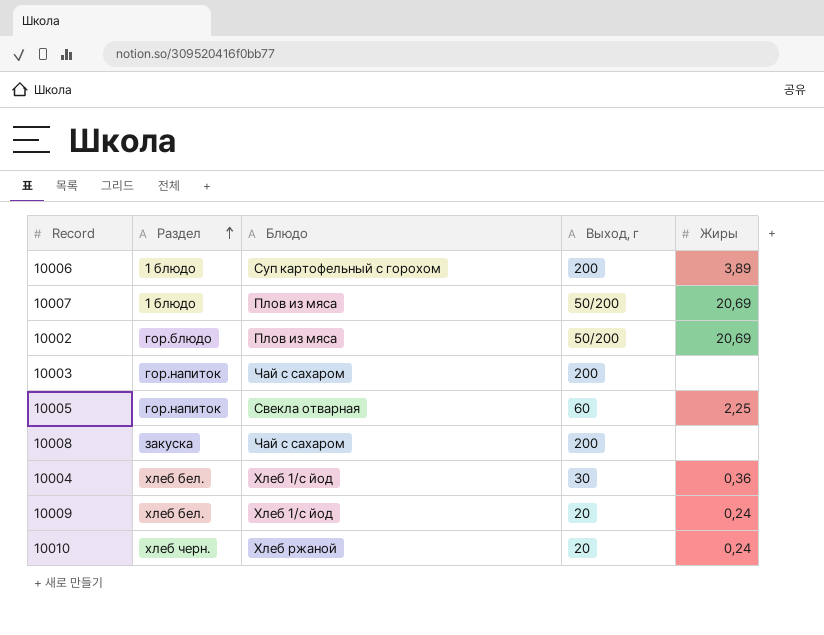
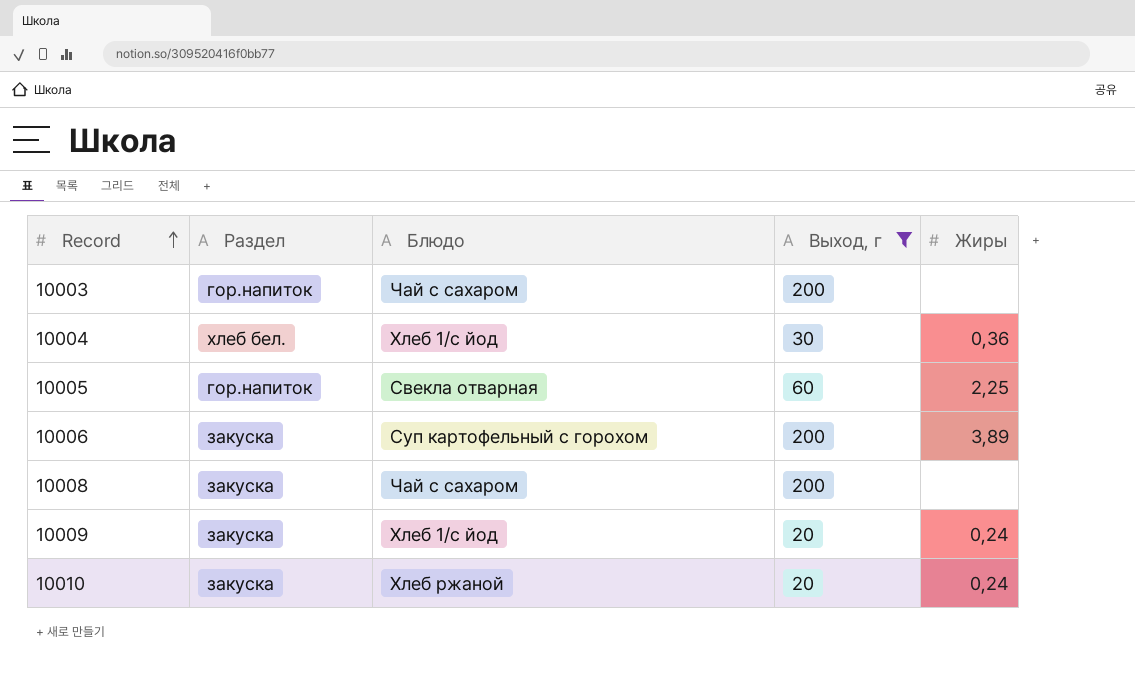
filter: none -> Выход, г != 50/200
row order: Раздел ascending -> Record ascending
10006 | Раздел: 1 блюдо -> закуска
10009 | Раздел: хлеб бел. -> закуска
10010 | Раздел: хлеб черн. -> закуска

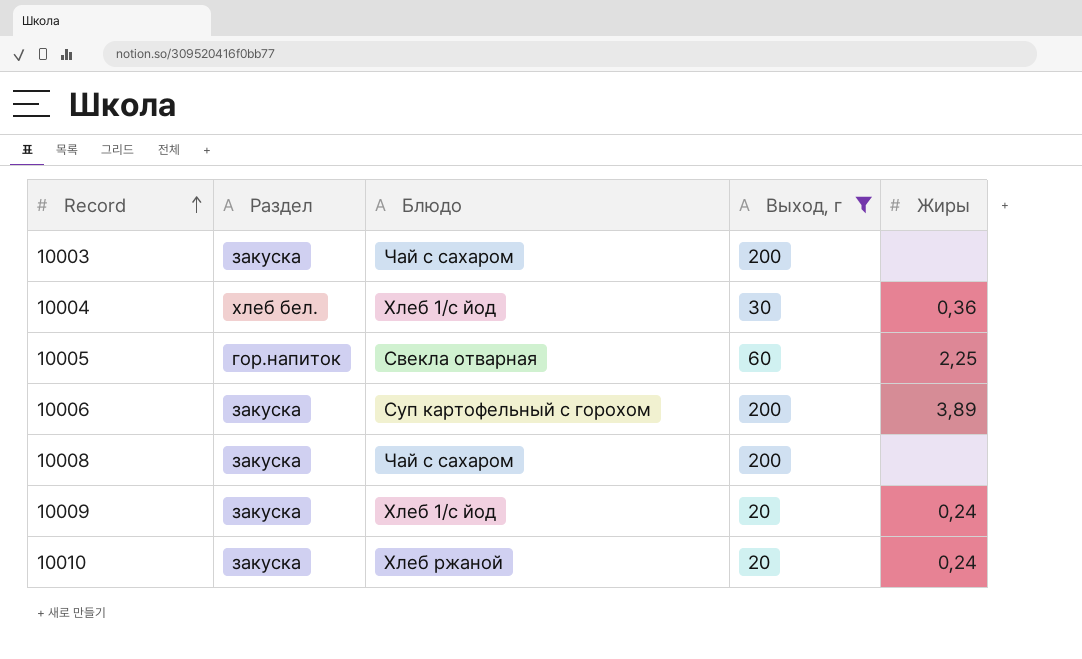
10003 | Раздел: гор.напиток -> закуска

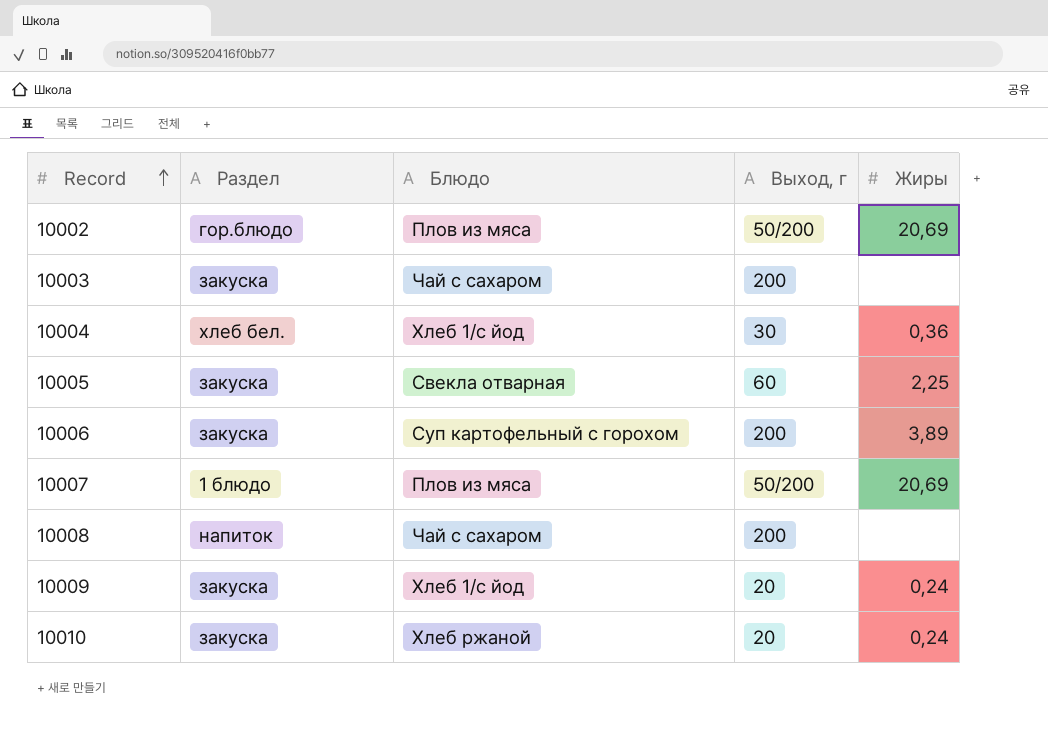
filter: Выход, г != 50/200 -> none
10005 | Раздел: гор.напиток -> закуска
10008 | Раздел: закуска -> напиток

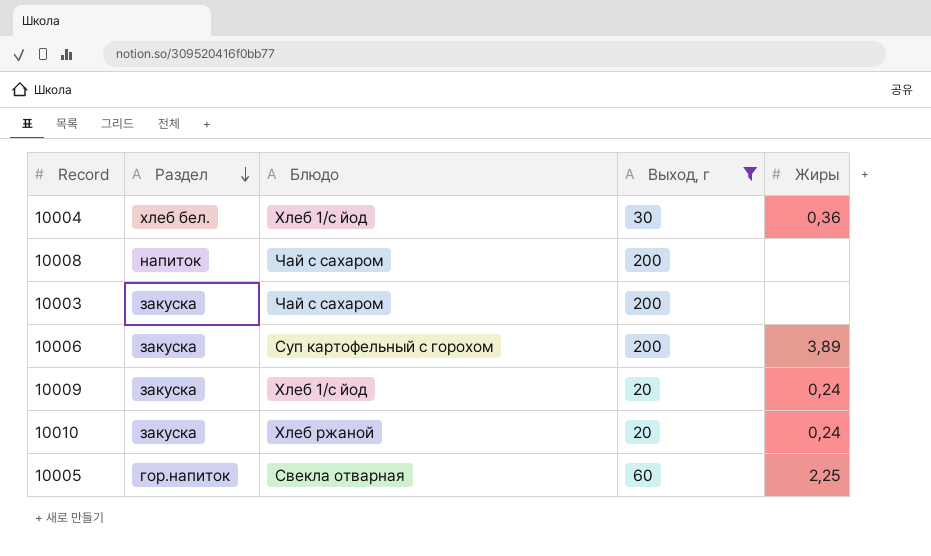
filter: none -> Выход, г != 50/200
row order: Record ascending -> Раздел descending
10005 | Раздел: закуска -> гор.напиток

